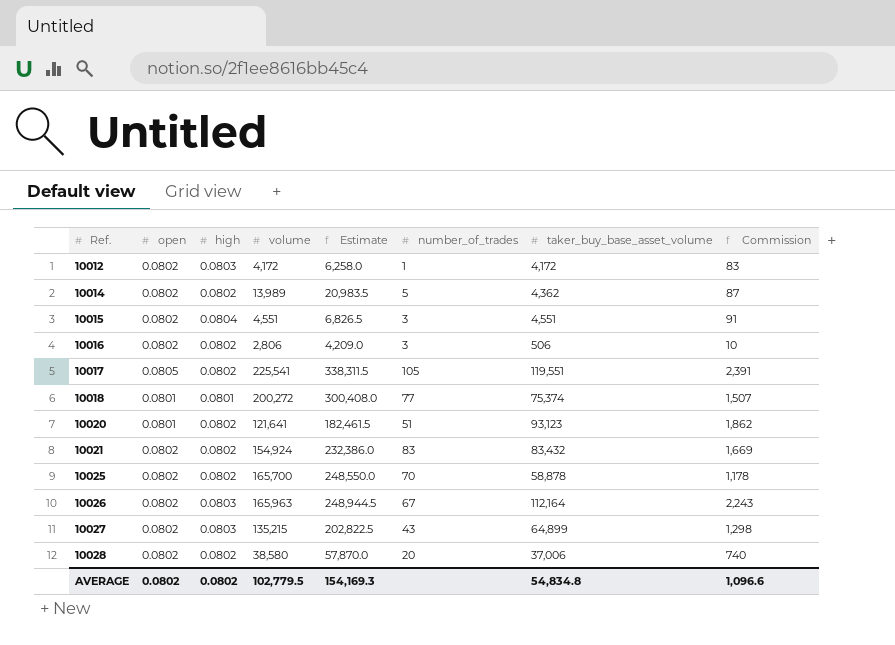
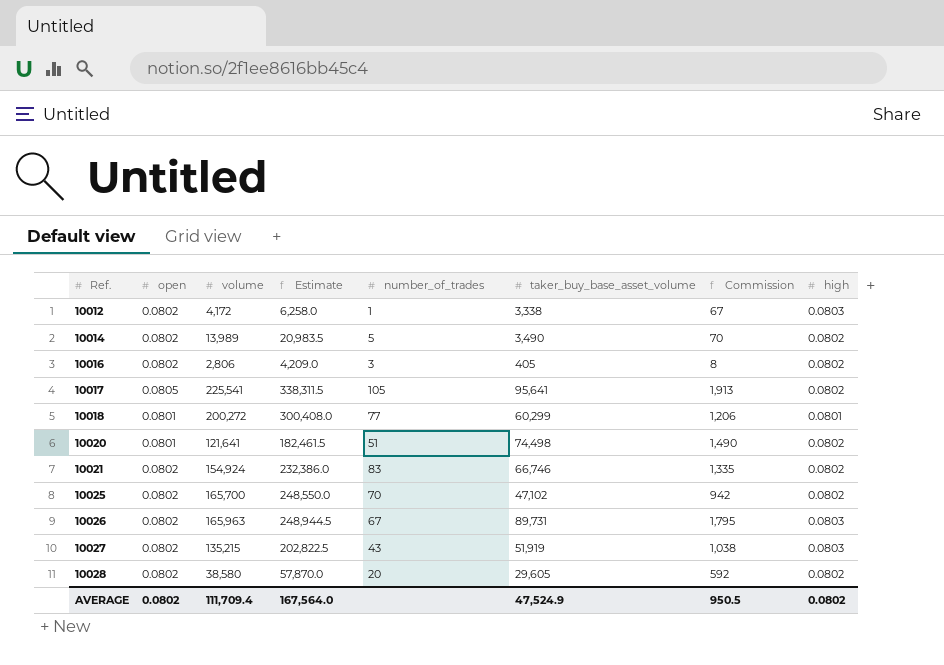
column high | position: 3 -> 8
row 10015: 0.0802 | 0.0804 | 4,551 | 6,826.5 | 3 | 4,551 | 91 -> none
10012 | taker_buy_base_asset_volume: 4,172 -> 3,338
10012 | Commission: 83 -> 67
10014 | taker_buy_base_asset_volume: 4,362 -> 3,490
10014 | Commission: 87 -> 70
10016 | taker_buy_base_asset_volume: 506 -> 405
10016 | Commission: 10 -> 8
10017 | taker_buy_base_asset_volume: 119,551 -> 95,641
10017 | Commission: 2,391 -> 1,913
10018 | taker_buy_base_asset_volume: 75,374 -> 60,299
10018 | Commission: 1,507 -> 1,206
10020 | taker_buy_base_asset_volume: 93,123 -> 74,498
10020 | Commission: 1,862 -> 1,490
10021 | taker_buy_base_asset_volume: 83,432 -> 66,746
10021 | Commission: 1,669 -> 1,335
10025 | taker_buy_base_asset_volume: 58,878 -> 47,102
10025 | Commission: 1,178 -> 942
10026 | taker_buy_base_asset_volume: 112,164 -> 89,731
10026 | Commission: 2,243 -> 1,795
10027 | taker_buy_base_asset_volume: 64,899 -> 51,919
10027 | Commission: 1,298 -> 1,038
10028 | taker_buy_base_asset_volume: 37,006 -> 29,605
10028 | Commission: 740 -> 592
AVERAGE | volume: 102,779.5 -> 111,709.4
AVERAGE | Estimate: 154,169.3 -> 167,564.0
AVERAGE | taker_buy_base_asset_volume: 54,834.8 -> 47,524.9
AVERAGE | Commission: 1,096.6 -> 950.5

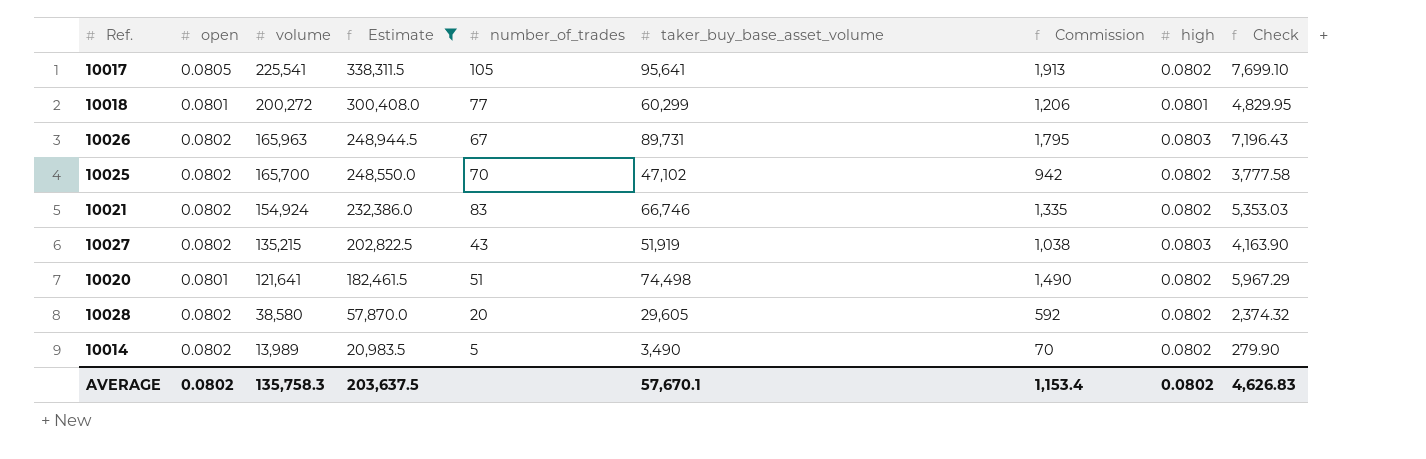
filter: none -> Estimate >= 20,983.5
row order: Ref. ascending -> volume descending
column Check | formula: none -> [open] * [taker_buy_base_asset_volume]
AVERAGE | volume: 111,709.4 -> 135,758.3
AVERAGE | Estimate: 167,564.0 -> 203,637.5
AVERAGE | taker_buy_base_asset_volume: 47,524.9 -> 57,670.1
AVERAGE | Commission: 950.5 -> 1,153.4

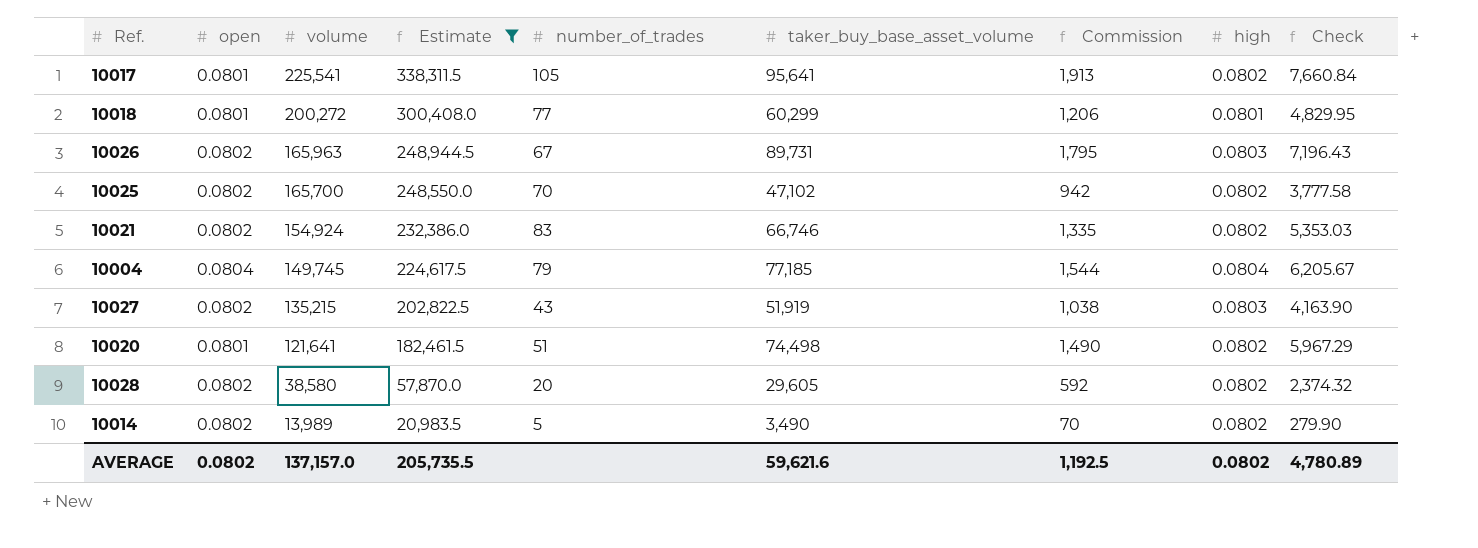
10017 | open: 0.0805 -> 0.0801
10017 | Check: 7,699.10 -> 7,660.84
row 10004: none -> 0.0804 | 149,745 | 224,617.5 | 79 | 77,185 | 1,544 | 0.0804 | 6,205.67
AVERAGE | volume: 135,758.3 -> 137,157.0
AVERAGE | Estimate: 203,637.5 -> 205,735.5
AVERAGE | taker_buy_base_asset_volume: 57,670.1 -> 59,621.6
AVERAGE | Commission: 1,153.4 -> 1,192.5
AVERAGE | Check: 4,626.83 -> 4,780.89

